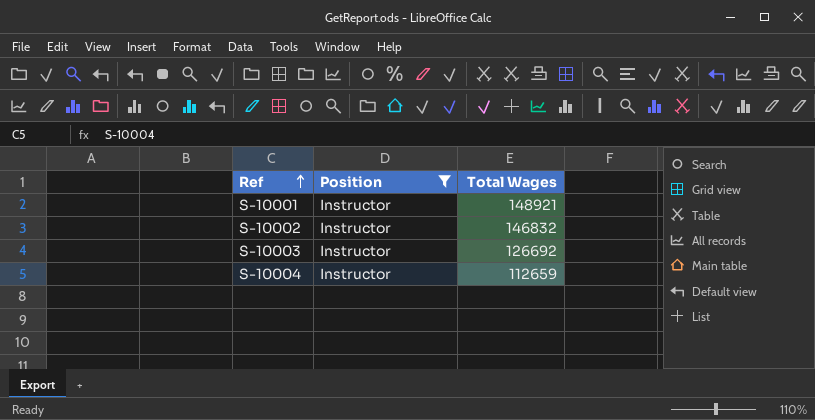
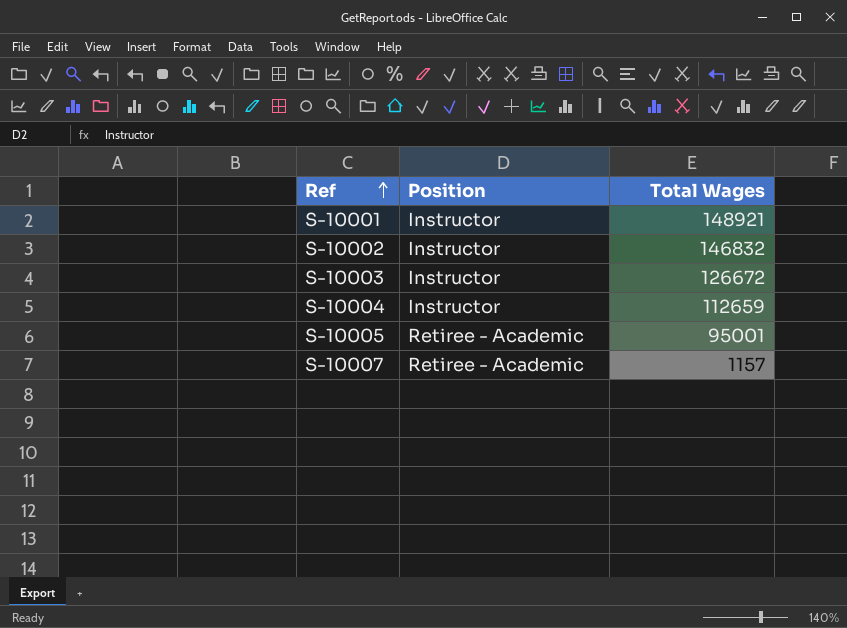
filter: Position = Instructor -> none
S-10003 | Total Wages: 126692 -> 126672

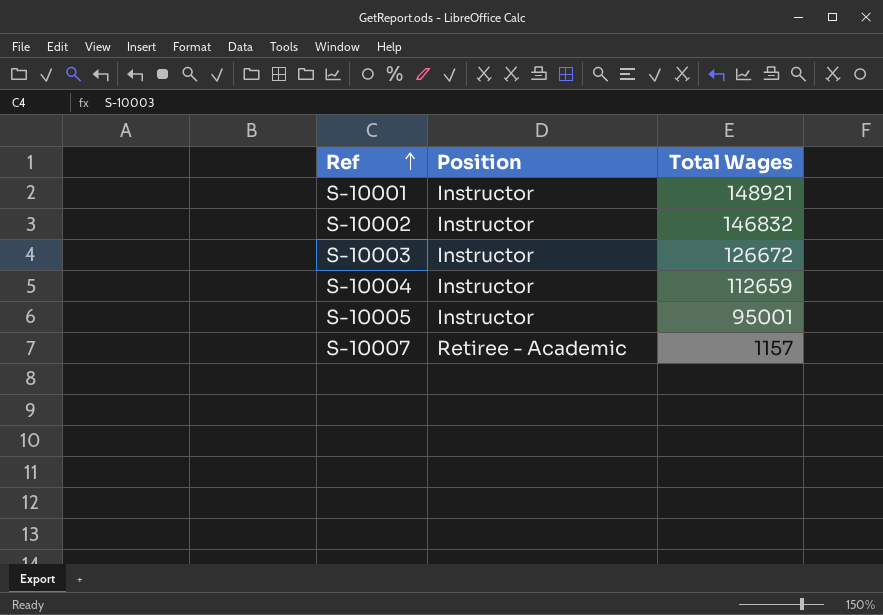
S-10005 | Position: Retiree - Academic -> Instructor

